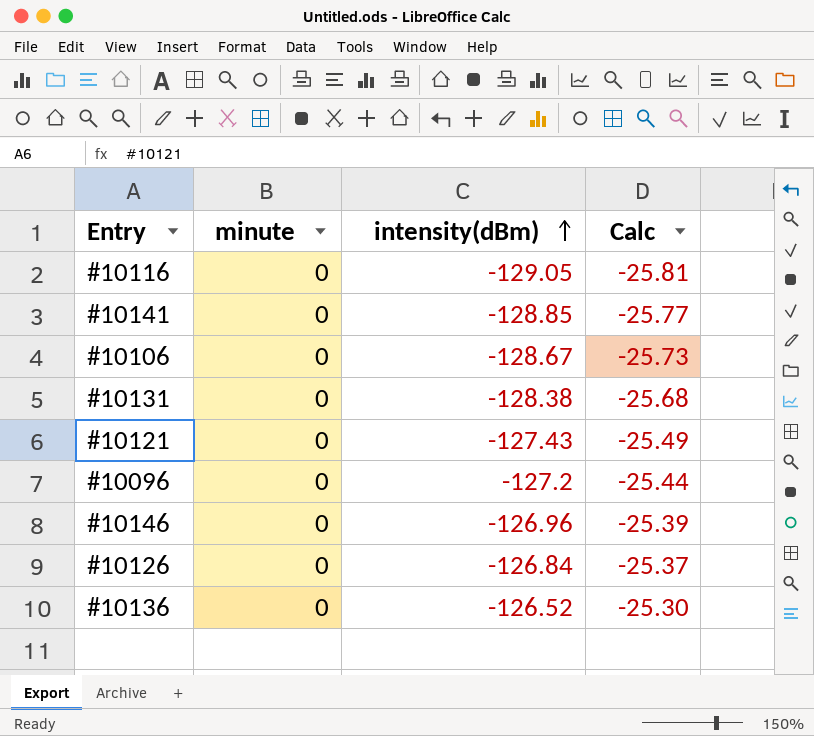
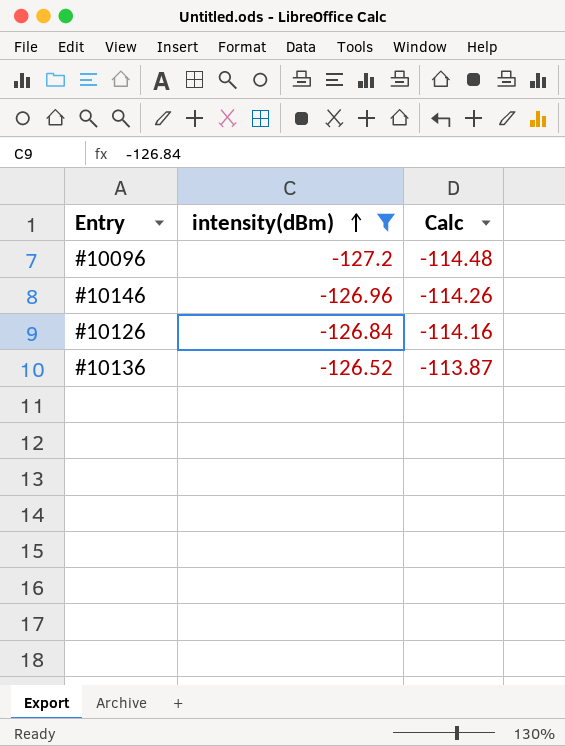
filter: none -> intensity(dBm) >= -127.2
column minute | position: 2 -> none
column Calc | formula: [intensity(dBm)] * 0.2 -> [intensity(dBm)] * 0.9

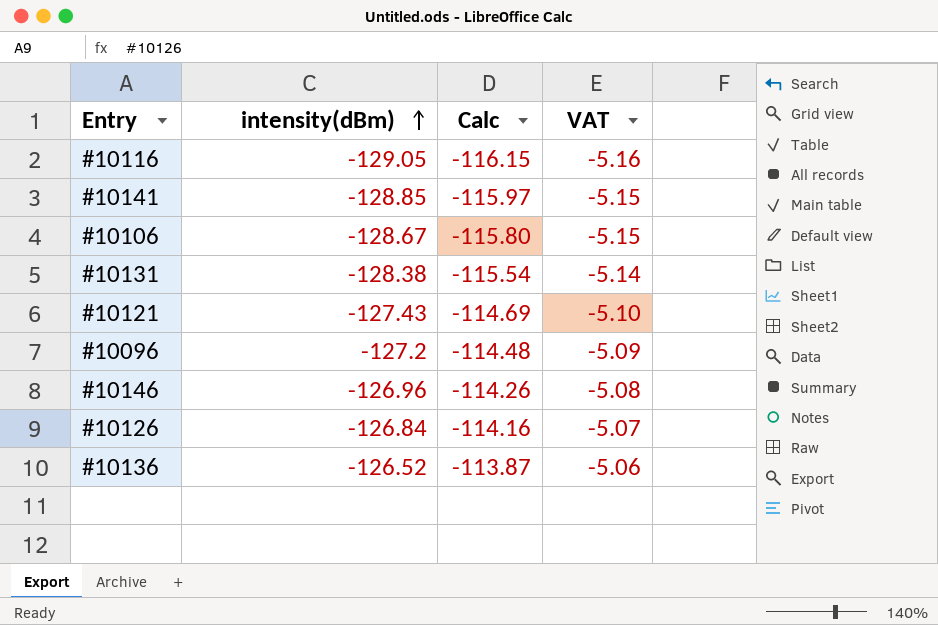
filter: intensity(dBm) >= -127.2 -> none
column VAT | formula: none -> [intensity(dBm)] * 0.04

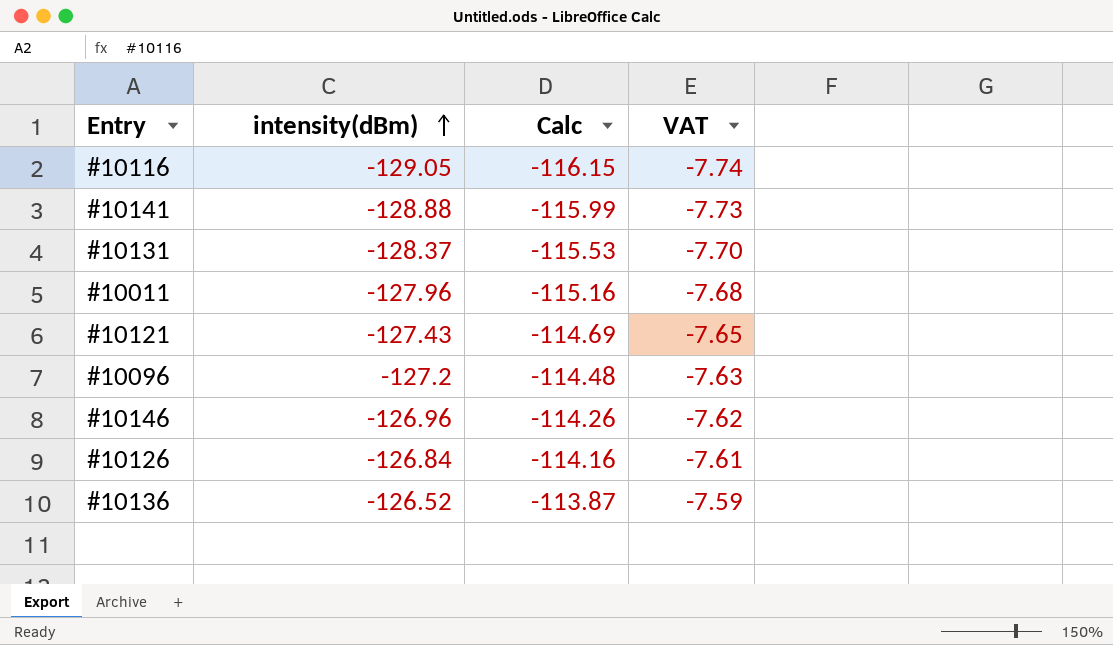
column VAT | formula: [intensity(dBm)] * 0.04 -> [intensity(dBm)] * 0.06
row #10106: -128.67 | -115.80 | -5.15 -> none
#10141 | intensity(dBm): -128.85 -> -128.88
#10141 | Calc: -115.97 -> -115.99
#10131 | intensity(dBm): -128.38 -> -128.37
#10131 | Calc: -115.54 -> -115.53
row #10011: none -> -127.96 | -115.16 | -7.68

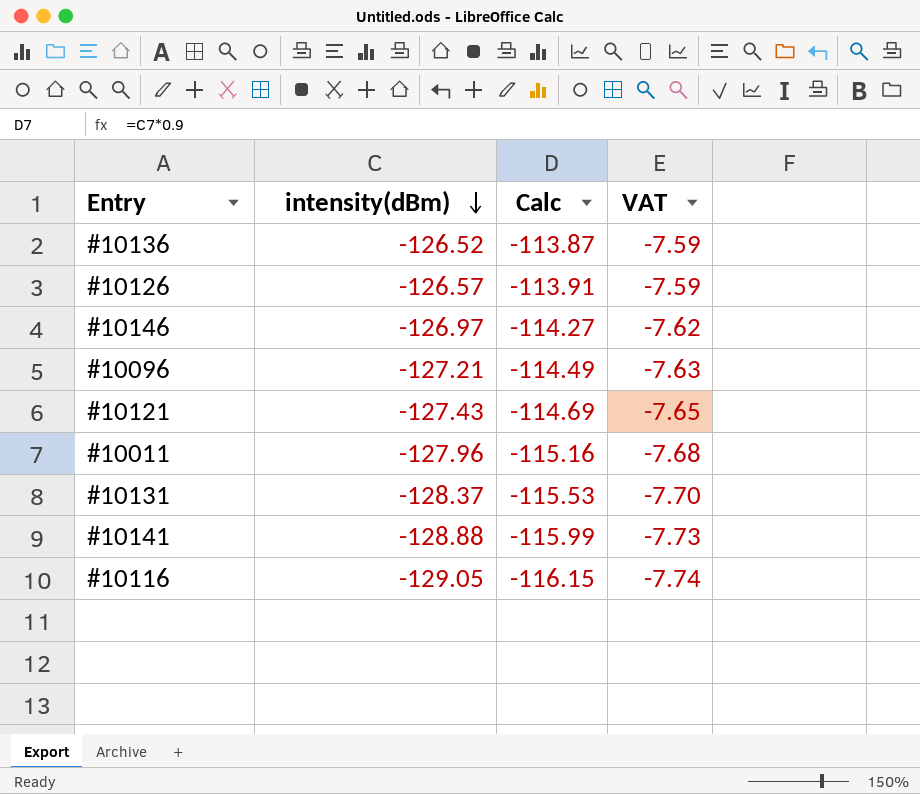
row order: intensity(dBm) ascending -> intensity(dBm) descending
#10126 | intensity(dBm): -126.84 -> -126.57
#10126 | Calc: -114.16 -> -113.91
#10126 | VAT: -7.61 -> -7.59
#10146 | intensity(dBm): -126.96 -> -126.97
#10146 | Calc: -114.26 -> -114.27
#10096 | intensity(dBm): -127.2 -> -127.21
#10096 | Calc: -114.48 -> -114.49

